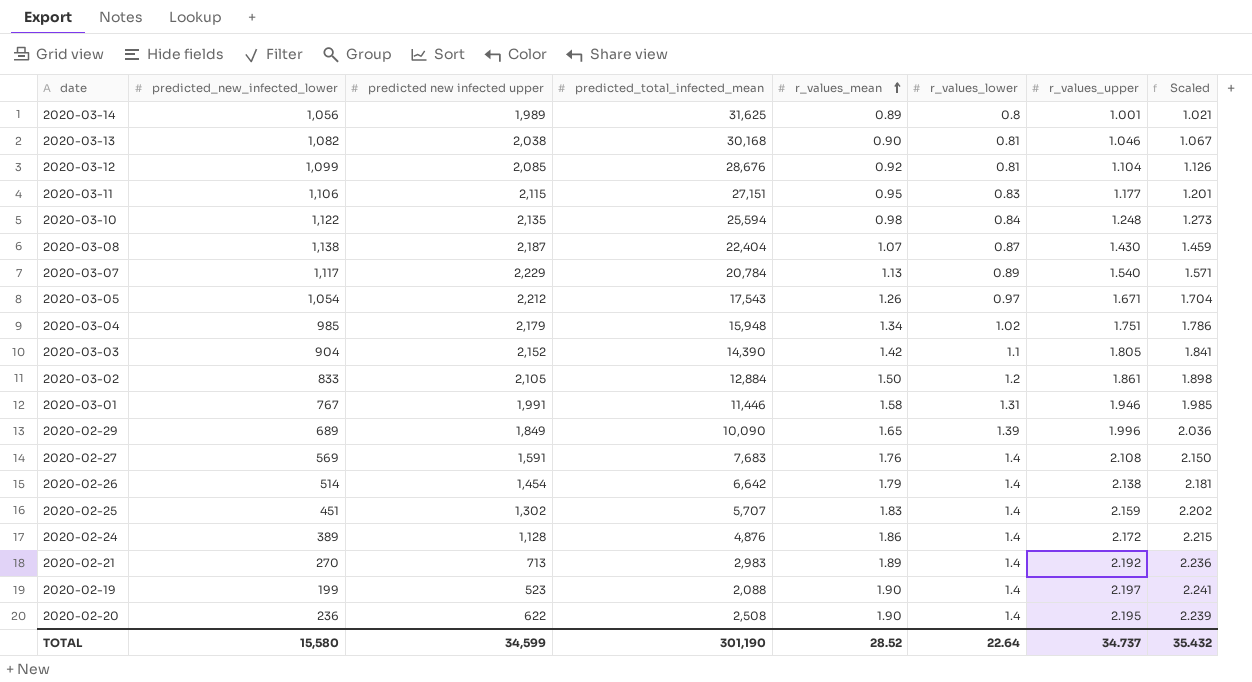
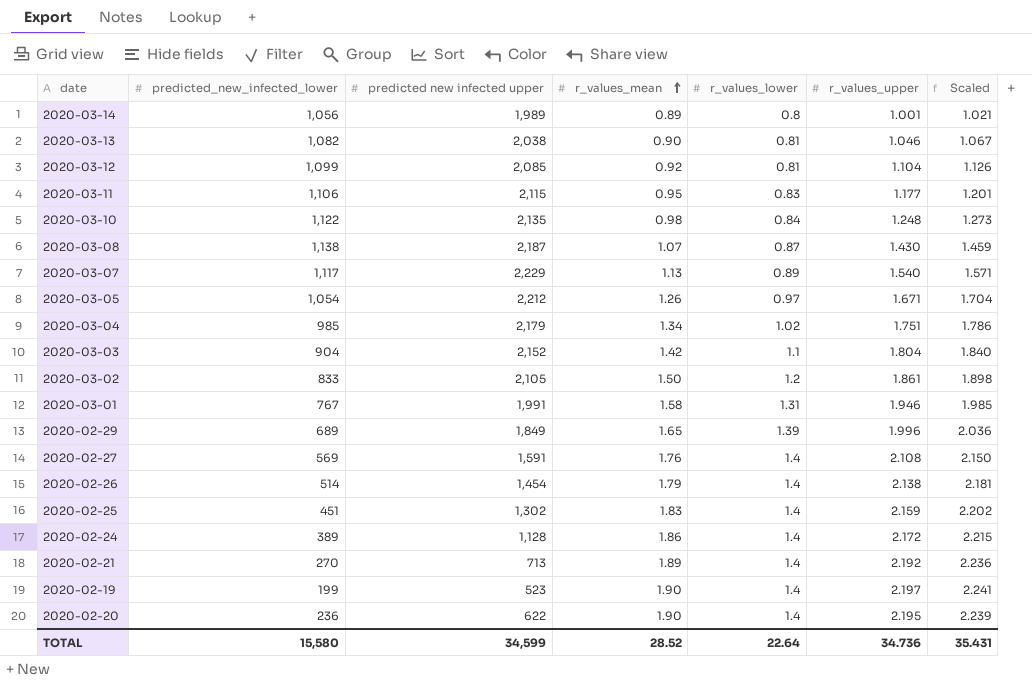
column predicted_total_infected_mean | position: 4 -> none
2020-03-03 | r_values_upper: 1.805 -> 1.804
2020-03-03 | Scaled: 1.841 -> 1.840
TOTAL | r_values_upper: 34.737 -> 34.736
TOTAL | Scaled: 35.432 -> 35.431

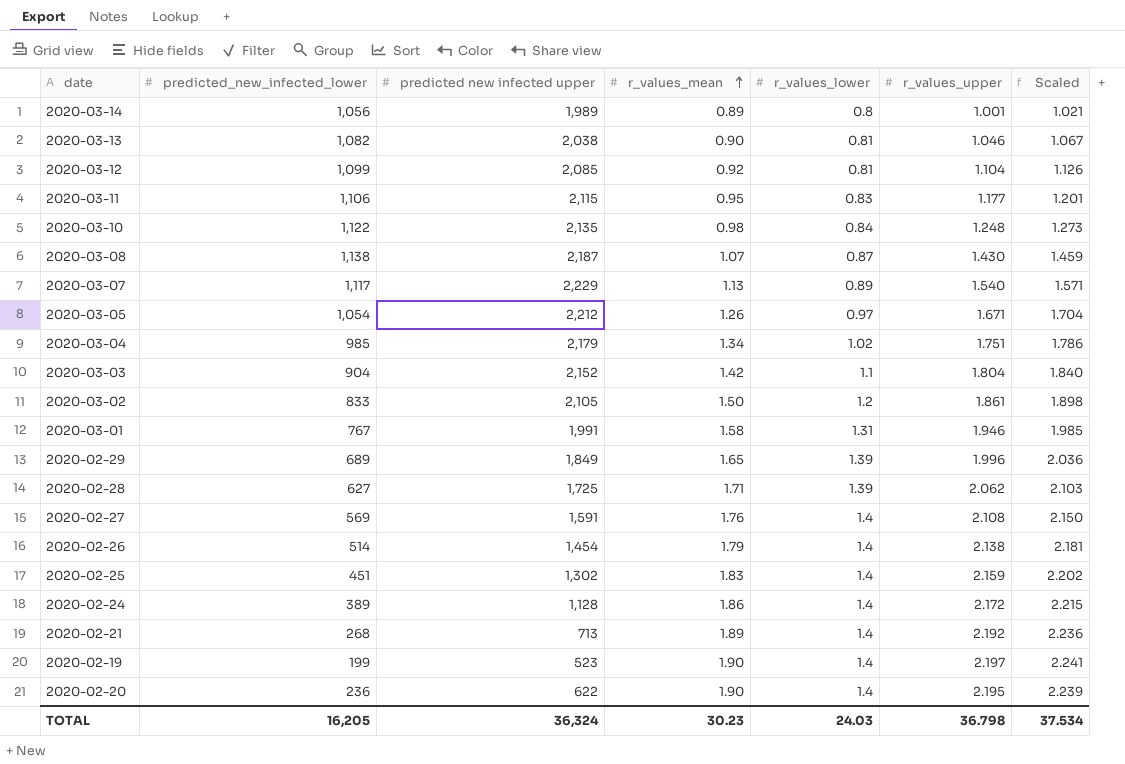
row 2020-02-28: none -> 627 | 1,725 | 1.71 | 1.39 | 2.062 | 2.103
2020-02-21 | predicted_new_infected_lower: 270 -> 268
TOTAL | predicted_new_infected_lower: 15,580 -> 16,205
TOTAL | predicted new infected upper: 34,599 -> 36,324
TOTAL | r_values_mean: 28.52 -> 30.23
TOTAL | r_values_lower: 22.64 -> 24.03
TOTAL | r_values_upper: 34.736 -> 36.798
TOTAL | Scaled: 35.431 -> 37.534

